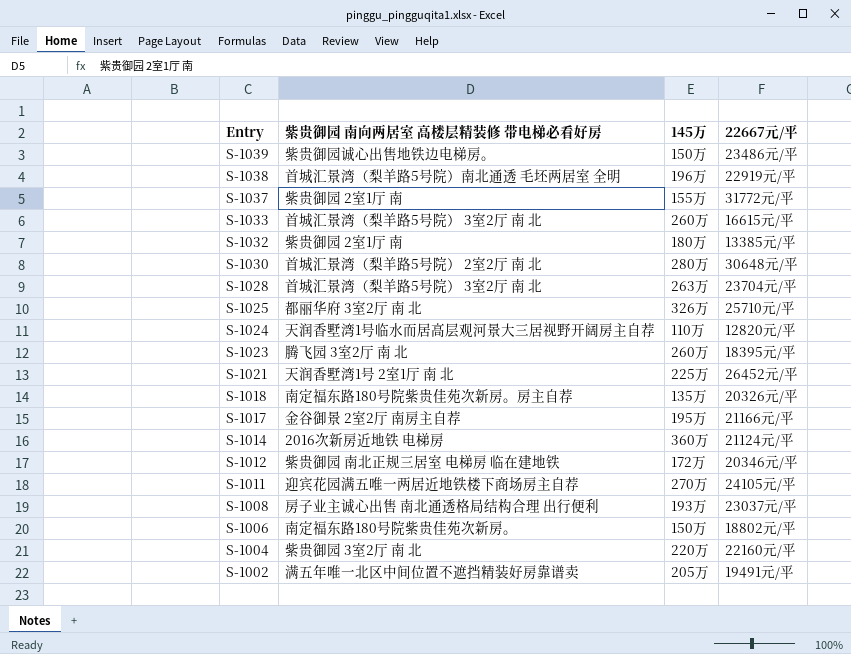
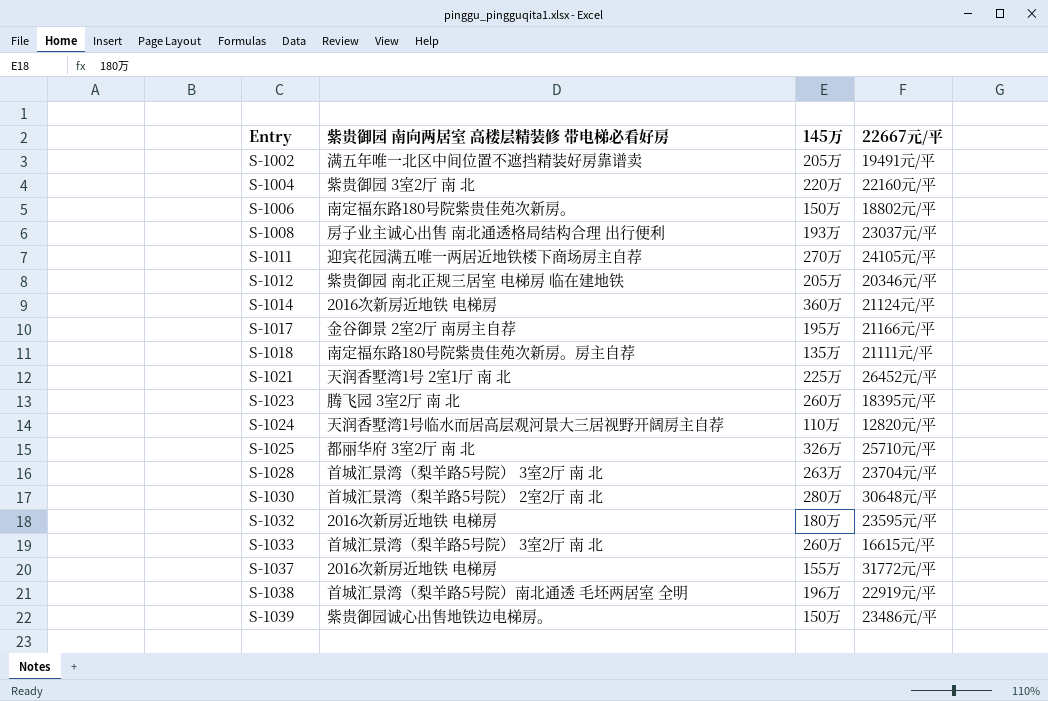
row order: Entry descending -> Entry ascending
S-1012 | 145万: 172万 -> 205万
S-1018 | 22667元/平: 20326元/平 -> 21111元/平
S-1032 | 紫贵御园 南向两居室 高楼层精装修 带电梯必看好房: 紫贵御园 2室1厅 南 -> 2016次新房近地铁 电梯房
S-1032 | 22667元/平: 13385元/平 -> 23595元/平
S-1037 | 紫贵御园 南向两居室 高楼层精装修 带电梯必看好房: 紫贵御园 2室1厅 南 -> 2016次新房近地铁 电梯房

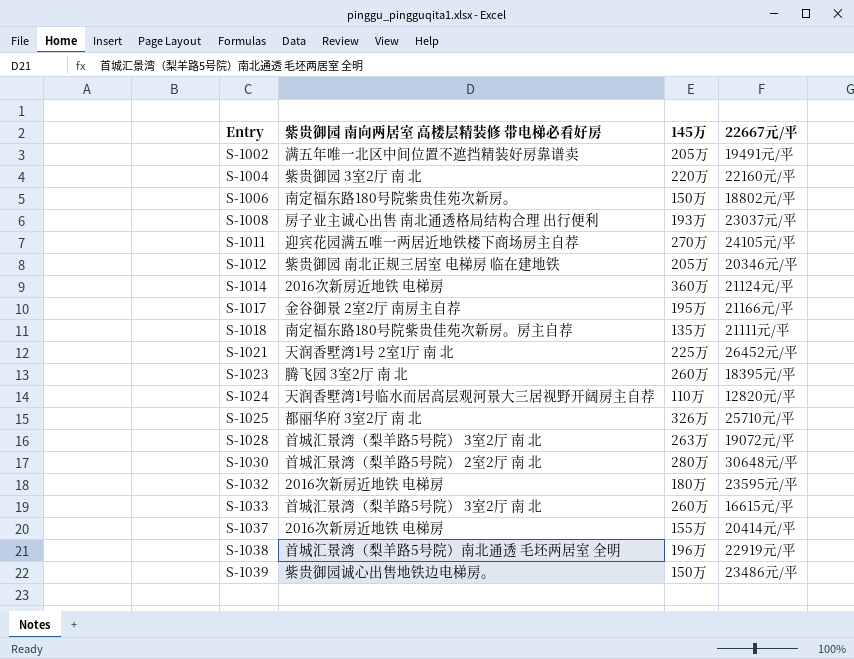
S-1028 | 22667元/平: 23704元/平 -> 19072元/平
S-1037 | 22667元/平: 31772元/平 -> 20414元/平

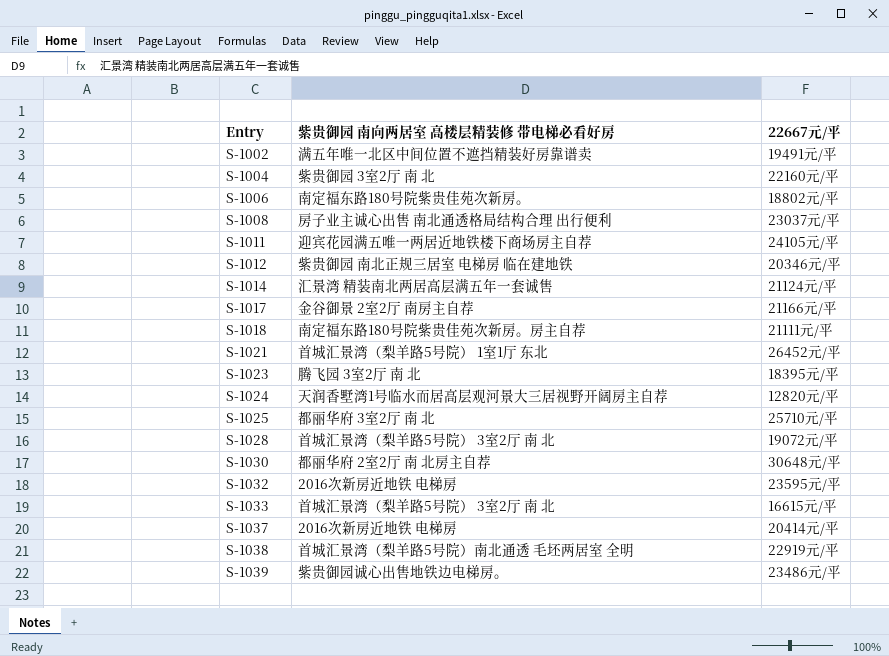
column 145万 | position: 3 -> none
S-1014 | 紫贵御园 南向两居室 高楼层精装修 带电梯必看好房: 2016次新房近地铁 电梯房 -> 汇景湾 精装南北两居高层满五年一套诚售
S-1021 | 紫贵御园 南向两居室 高楼层精装修 带电梯必看好房: 天润香墅湾1号 2室1厅 南 北 -> 首城汇景湾（梨羊路5号院） 1室1厅 东北
S-1030 | 紫贵御园 南向两居室 高楼层精装修 带电梯必看好房: 首城汇景湾（梨羊路5号院） 2室2厅 南 北 -> 都丽华府 2室2厅 南 北房主自荐

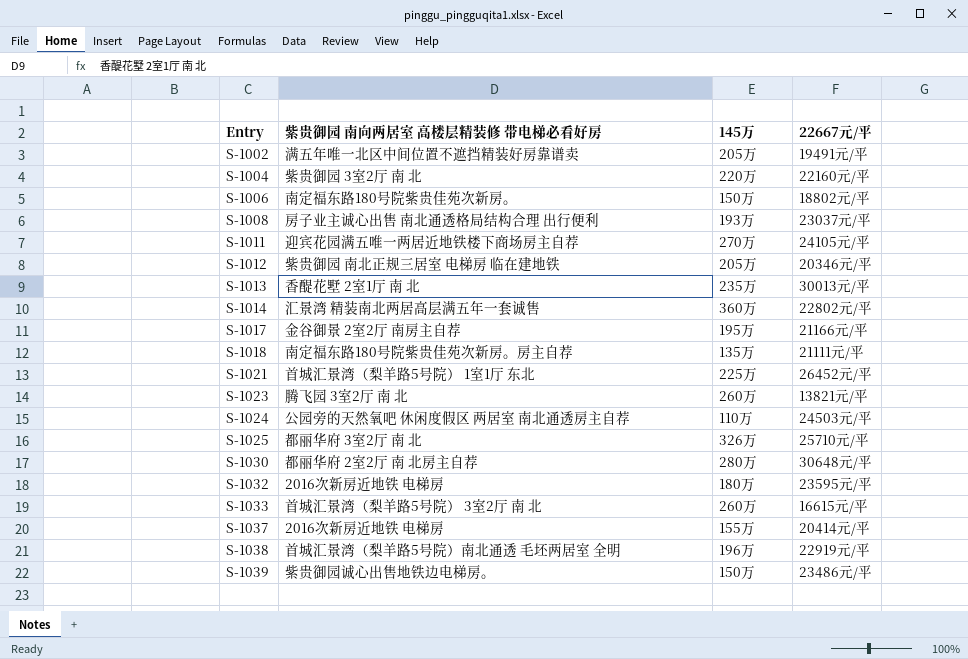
column 145万 | position: none -> 3
row S-1028: 首城汇景湾（梨羊路5号院） 3室2厅 南 北 | 19072元/平 -> none
row S-1013: none -> 香醍花墅 2室1厅 南 北 | 235万 | 30013元/平
S-1014 | 22667元/平: 21124元/平 -> 22802元/平
S-1023 | 22667元/平: 18395元/平 -> 13821元/平
S-1024 | 紫贵御园 南向两居室 高楼层精装修 带电梯必看好房: 天润香墅湾1号临水而居高层观河景大三居视野开阔房主自荐 -> 公园旁的天然氧吧 休闲度假区 两居室 南北通透房主自荐
S-1024 | 22667元/平: 12820元/平 -> 24503元/平

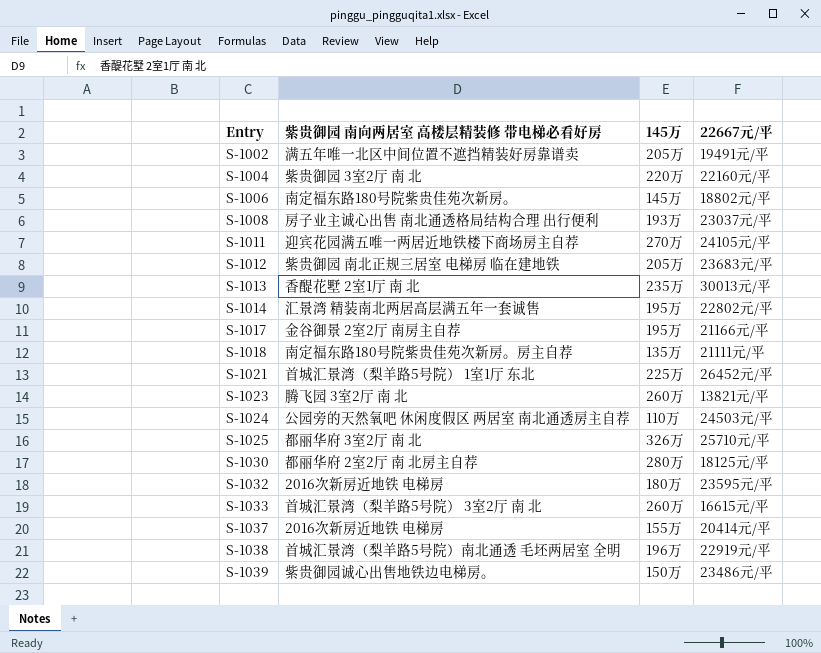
S-1006 | 145万: 150万 -> 145万
S-1012 | 22667元/平: 20346元/平 -> 23683元/平
S-1014 | 145万: 360万 -> 195万
S-1030 | 22667元/平: 30648元/平 -> 18125元/平

